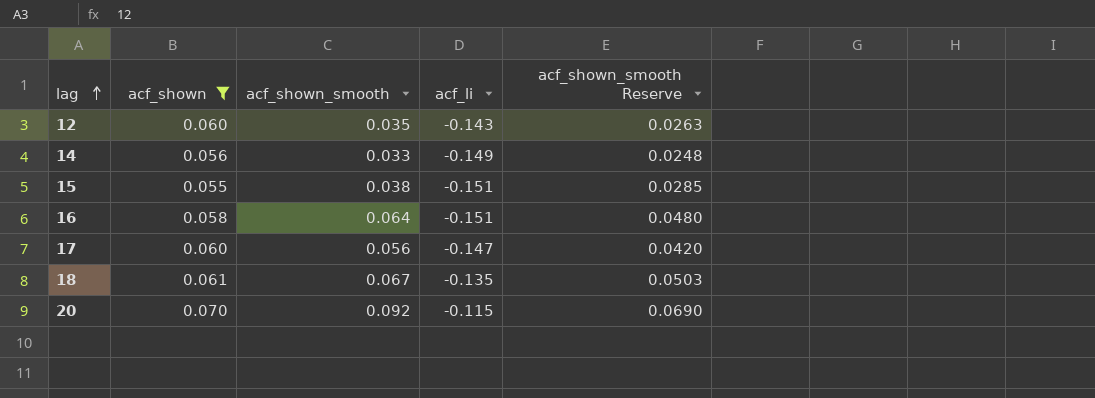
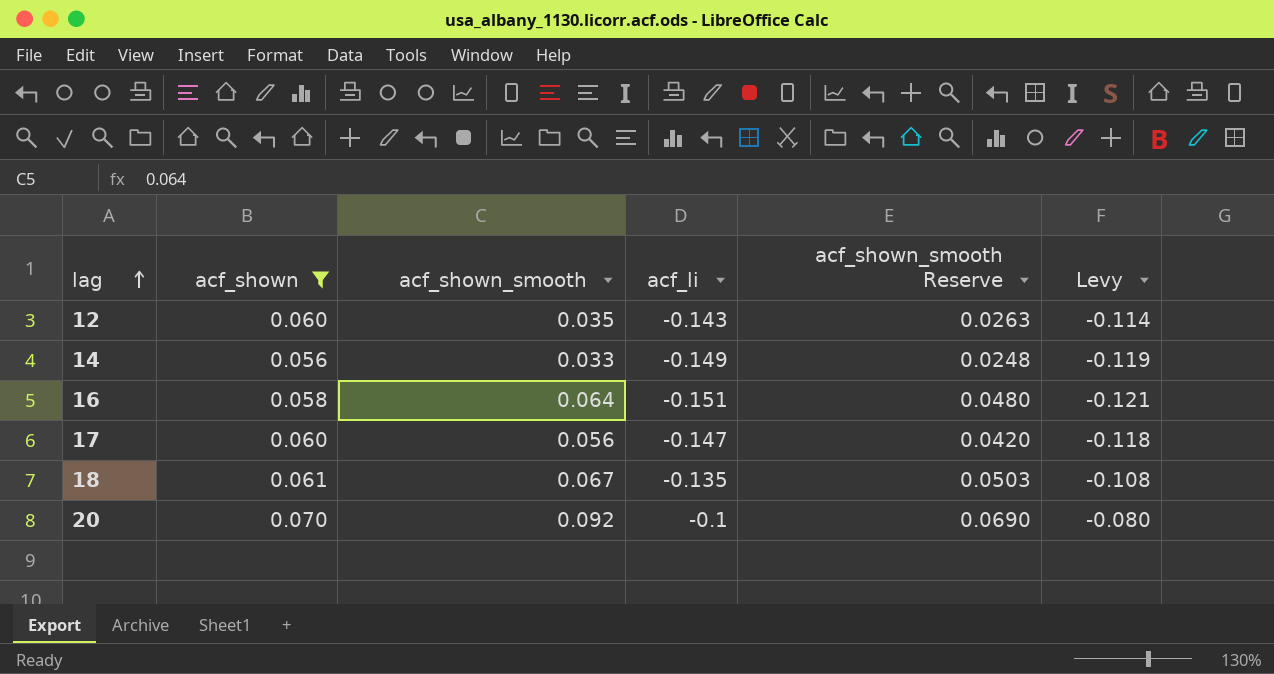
column Levy | formula: none -> [acf_li] * 0.8
row 15: 0.055 | 0.038 | -0.151 | 0.0285 -> none
20 | acf_li: -0.115 -> -0.1

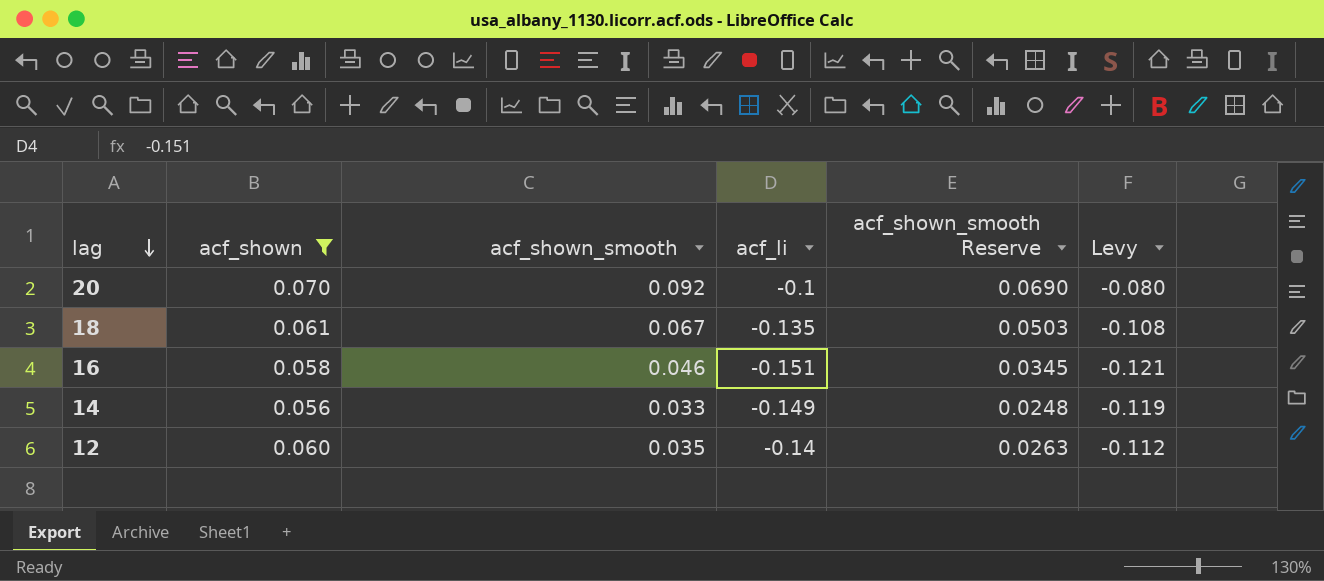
row order: lag ascending -> lag descending
row 17: 0.060 | 0.056 | -0.147 | 0.0420 | -0.118 -> none
16 | acf_shown_smooth: 0.064 -> 0.046
16 | acf_shown_smooth Reserve: 0.0480 -> 0.0345
12 | acf_li: -0.143 -> -0.14
12 | Levy: -0.114 -> -0.112

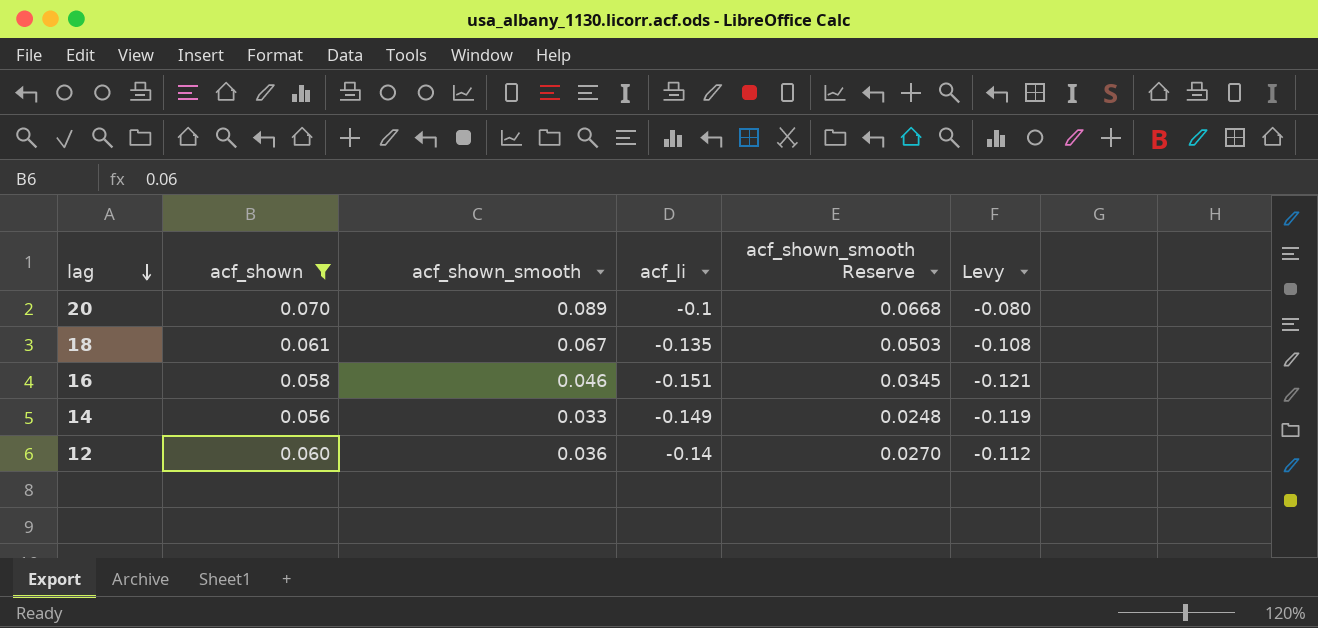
20 | acf_shown_smooth: 0.092 -> 0.089
20 | acf_shown_smooth Reserve: 0.0690 -> 0.0668
12 | acf_shown_smooth: 0.035 -> 0.036
12 | acf_shown_smooth Reserve: 0.0263 -> 0.0270

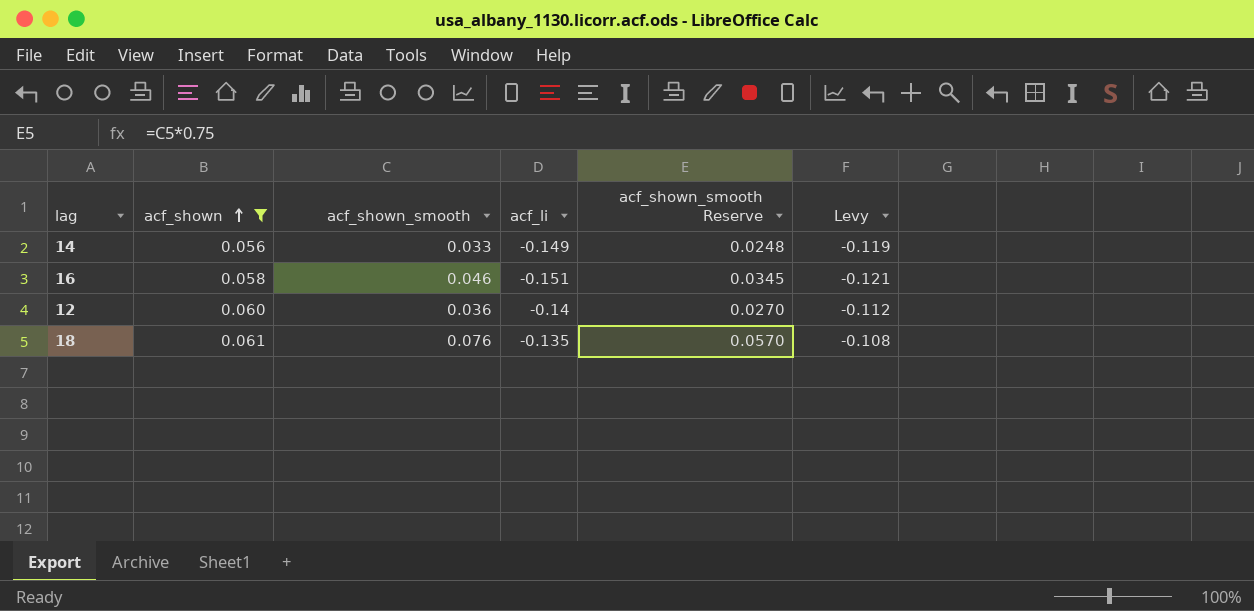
row order: lag descending -> acf_shown ascending
row 20: 0.070 | 0.089 | -0.1 | 0.0668 | -0.080 -> none
18 | acf_shown_smooth: 0.067 -> 0.076
18 | acf_shown_smooth Reserve: 0.0503 -> 0.0570

